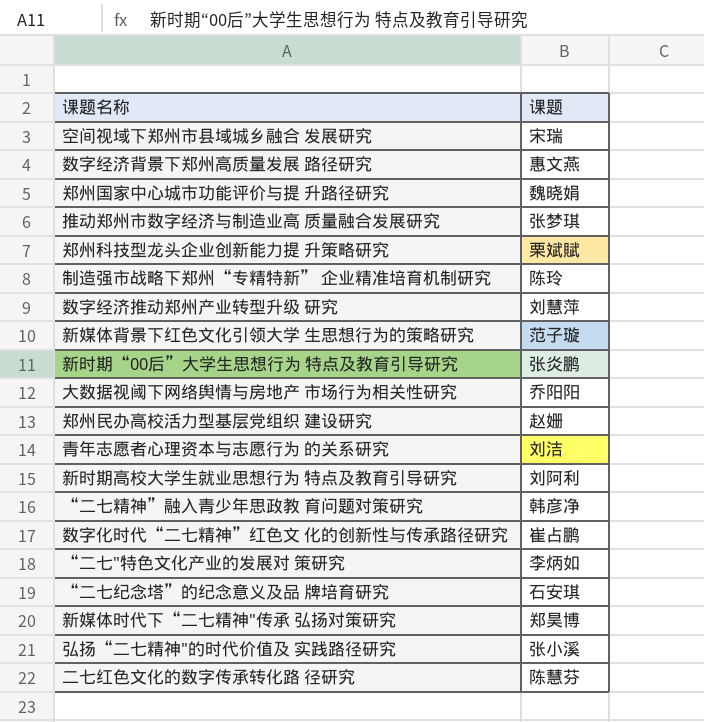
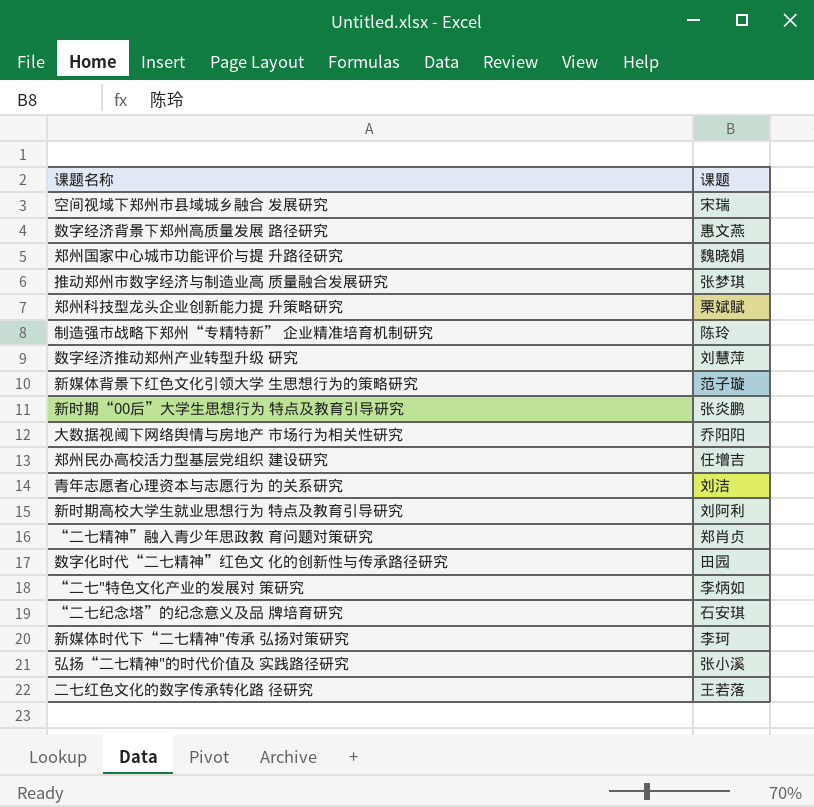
郑州民办高校活力型基层党组织 建设研究 | 课题: 赵姗 -> 任增吉
“二七精神”融入青少年思政教 育问题对策研究 | 课题: 韩彦净 -> 郑肖贞
数字化时代“二七精神”红色文 化的创新性与传承路径研究 | 课题: 崔占鹏 -> 田园
新媒体时代下“二七精神"传承 弘扬对策研究 | 课题: 郑昊博 -> 李珂
二七红色文化的数字传承转化路 径研究 | 课题: 陈慧芬 -> 王若落

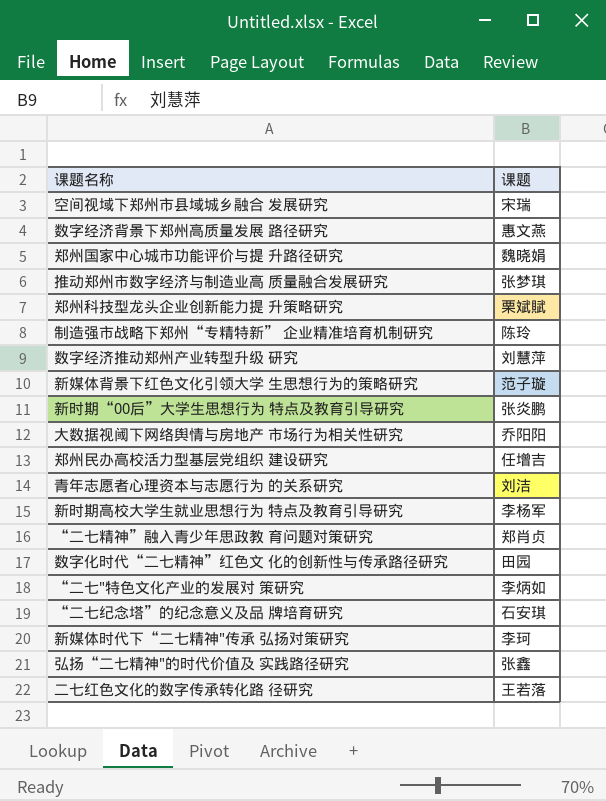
新时期高校大学生就业思想行为 特点及教育引导研究 | 课题: 刘阿利 -> 李杨军
弘扬“二七精神"的时代价值及 实践路径研究 | 课题: 张小溪 -> 张鑫

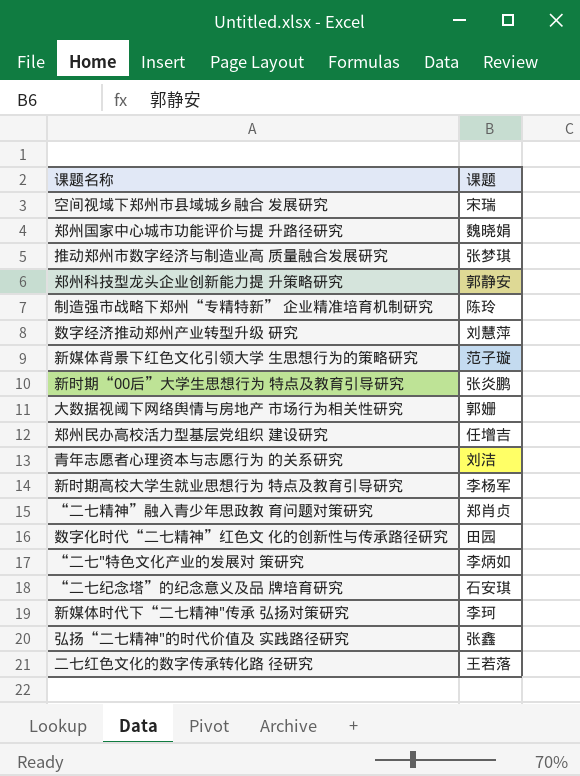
row 数字经济背景下郑州高质量发展 路径研究: 惠文燕 -> none
郑州科技型龙头企业创新能力提 升策略研究 | 课题: 栗斌賦 -> 郭静安
大数据视阈下网络舆情与房地产 市场行为相关性研究 | 课题: 乔阳阳 -> 郭姗

